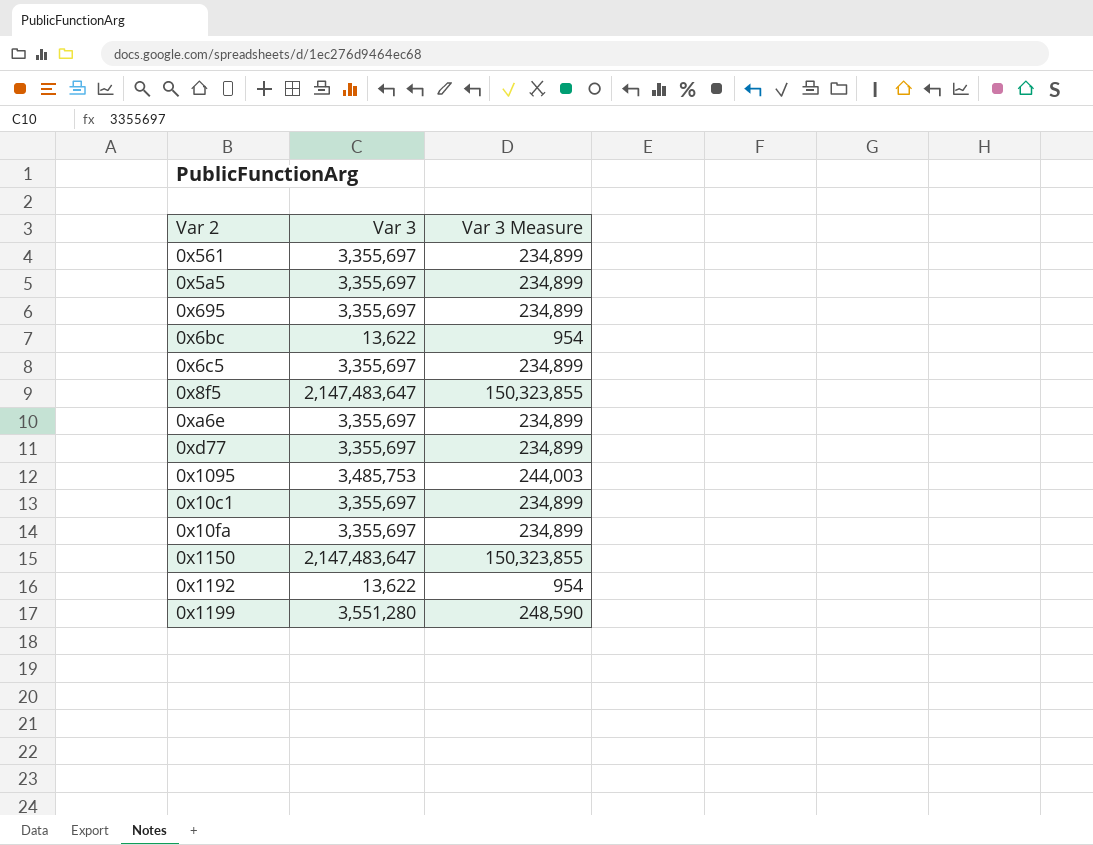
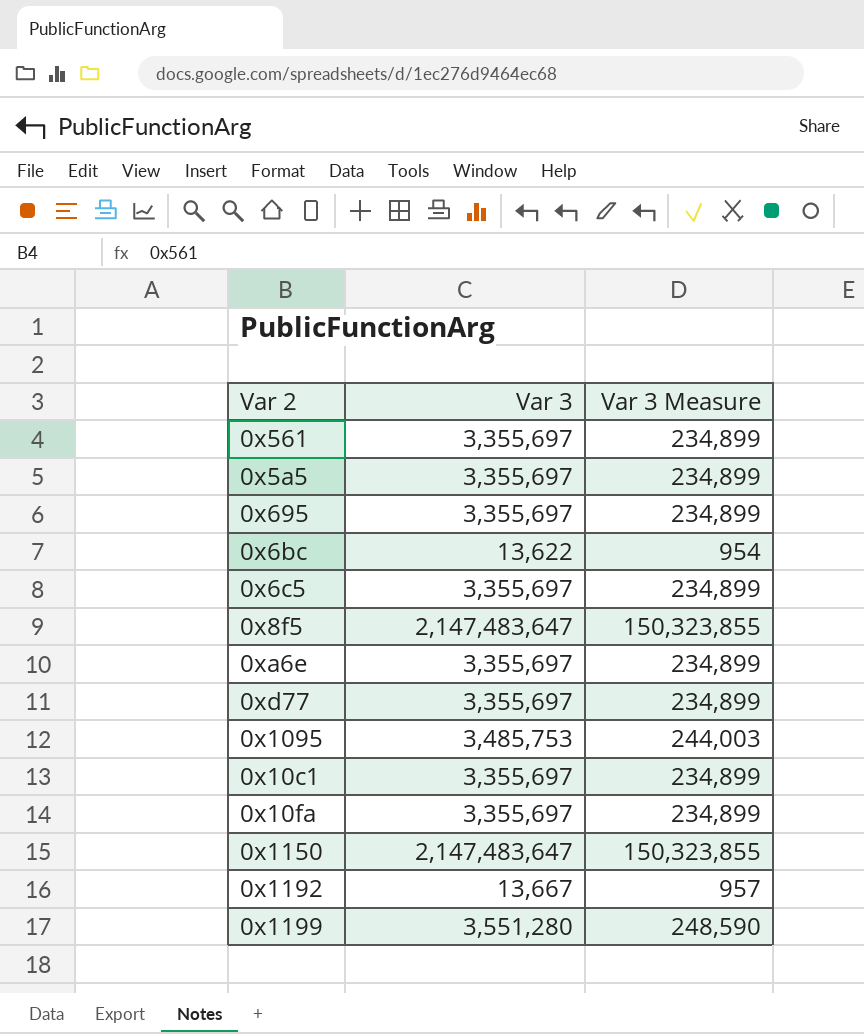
0x1192 | Var 3: 13,622 -> 13,667
0x1192 | Var 3 Measure: 954 -> 957

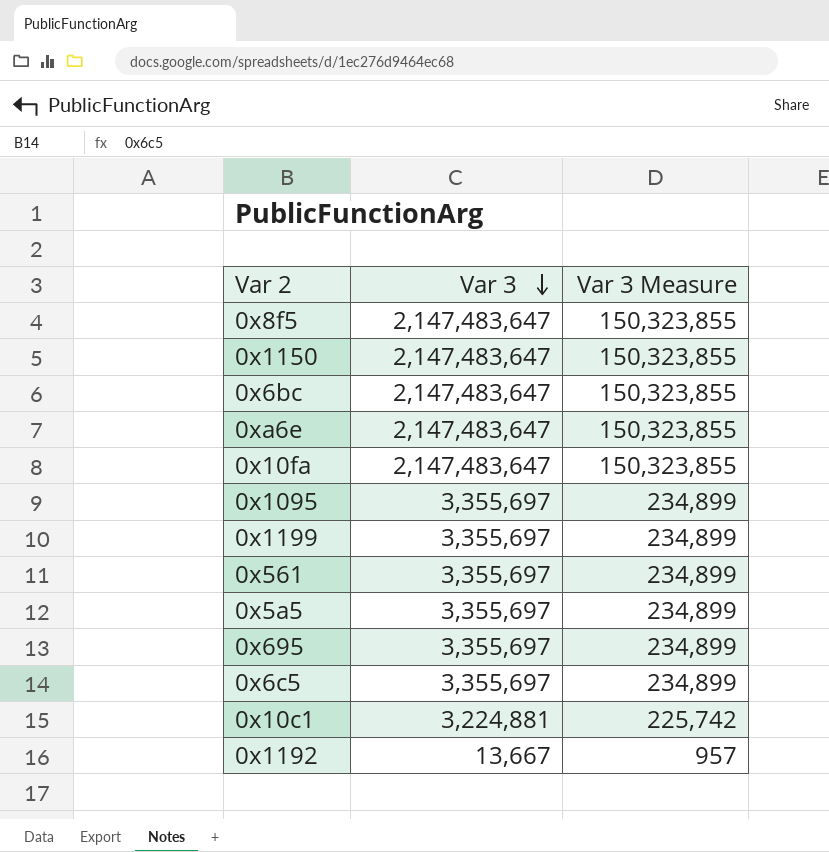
row order: none -> Var 3 descending
row 0xd77: 3,355,697 | 234,899 -> none
0x6bc | Var 3: 13,622 -> 2,147,483,647
0x6bc | Var 3 Measure: 954 -> 150,323,855
0xa6e | Var 3: 3,355,697 -> 2,147,483,647
0xa6e | Var 3 Measure: 234,899 -> 150,323,855
0x10fa | Var 3: 3,355,697 -> 2,147,483,647
0x10fa | Var 3 Measure: 234,899 -> 150,323,855
0x1095 | Var 3: 3,485,753 -> 3,355,697
0x1095 | Var 3 Measure: 244,003 -> 234,899
0x1199 | Var 3: 3,551,280 -> 3,355,697
0x1199 | Var 3 Measure: 248,590 -> 234,899
0x10c1 | Var 3: 3,355,697 -> 3,224,881
0x10c1 | Var 3 Measure: 234,899 -> 225,742

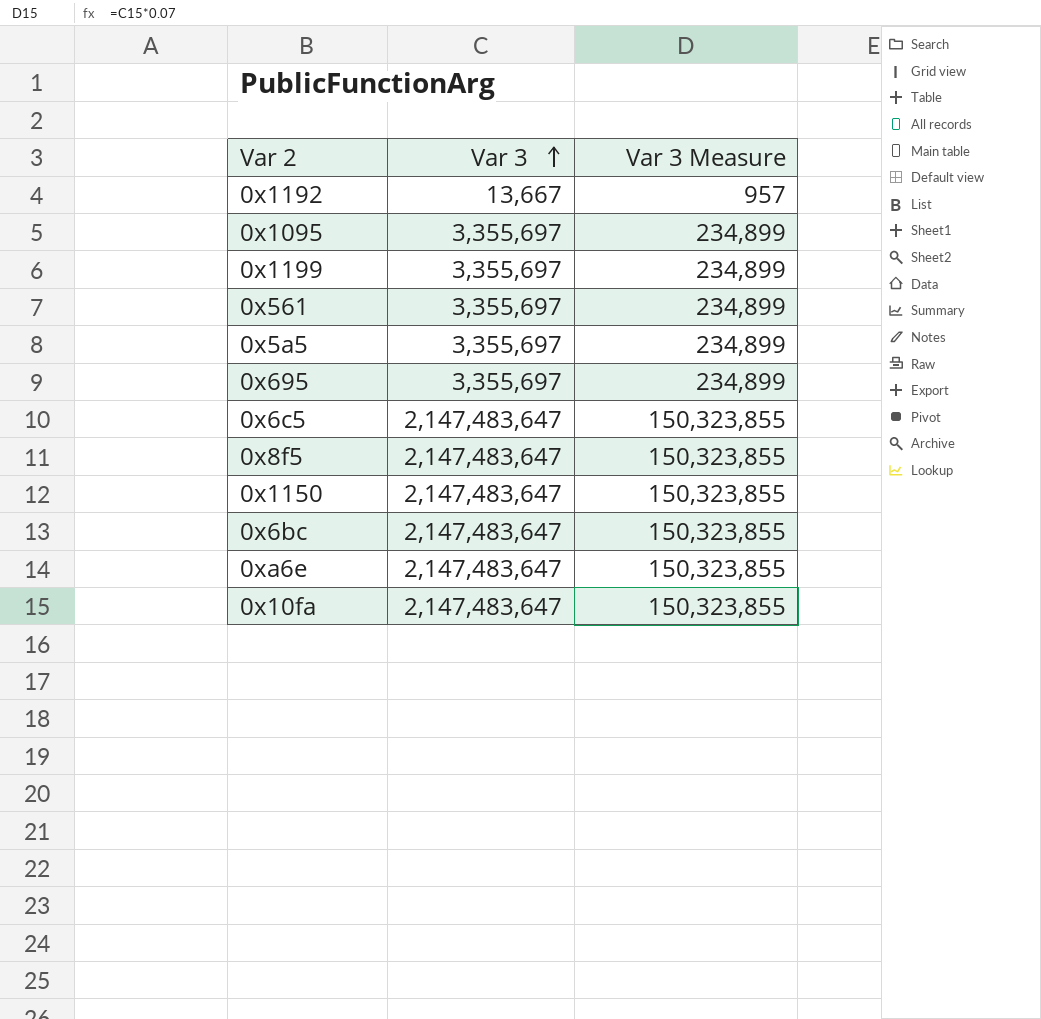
row order: Var 3 descending -> Var 3 ascending
row 0x10c1: 3,224,881 | 225,742 -> none
0x6c5 | Var 3: 3,355,697 -> 2,147,483,647
0x6c5 | Var 3 Measure: 234,899 -> 150,323,855

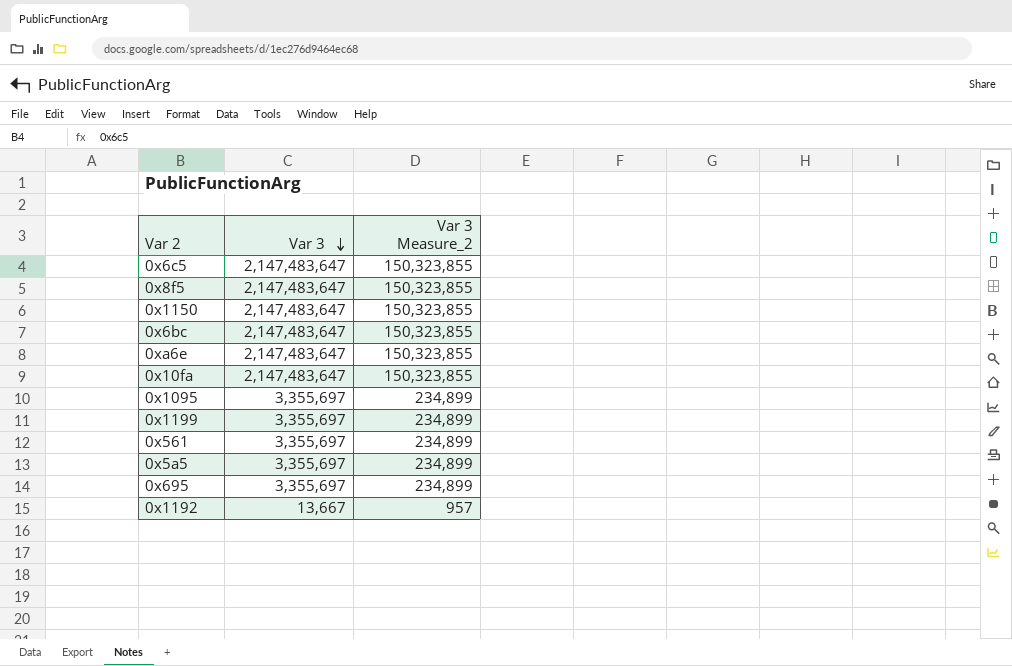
row order: Var 3 ascending -> Var 3 descending
column name: Var 3 Measure -> Var 3 Measure_2

